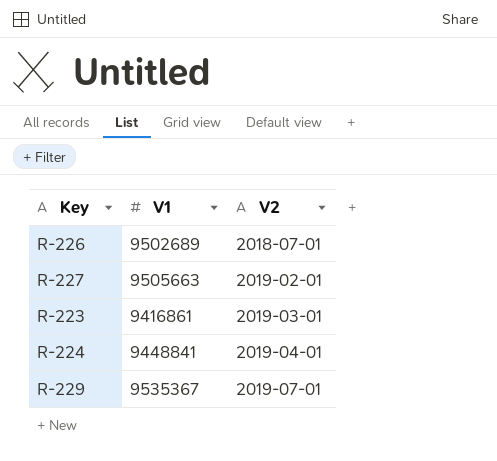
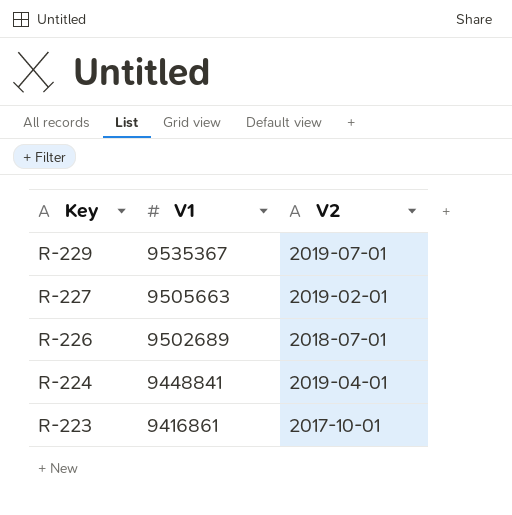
row order: V2 ascending -> Key descending
R-223 | V2: 2019-03-01 -> 2017-10-01

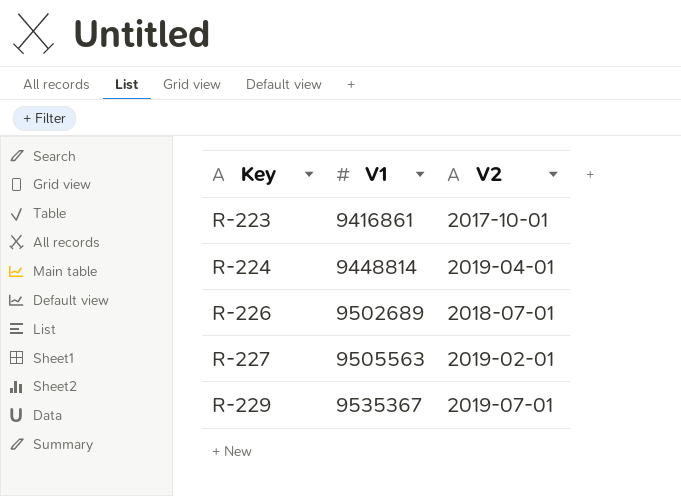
row order: Key descending -> Key ascending
R-224 | V1: 9448841 -> 9448814
R-227 | V1: 9505663 -> 9505563

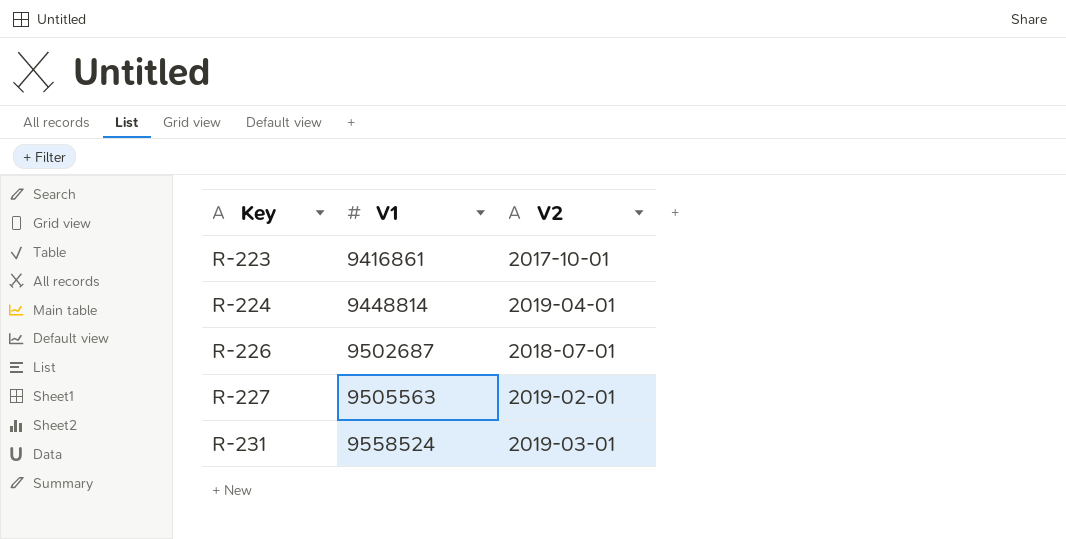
row R-229: 9535367 | 2019-07-01 -> none
R-226 | V1: 9502689 -> 9502687
row R-231: none -> 9558524 | 2019-03-01

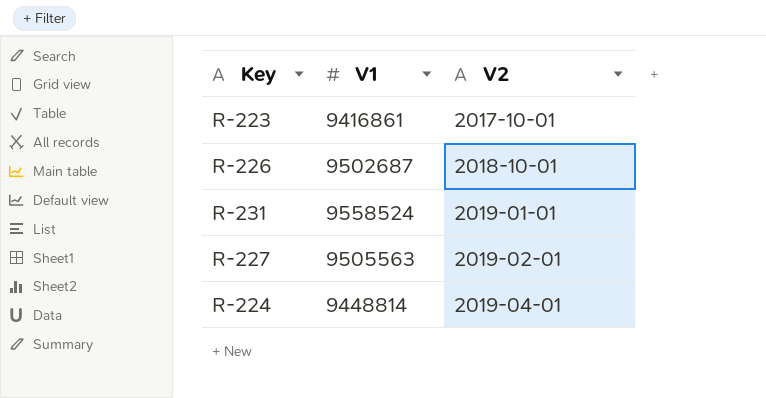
row order: Key ascending -> V2 ascending
R-226 | V2: 2018-07-01 -> 2018-10-01
R-231 | V2: 2019-03-01 -> 2019-01-01

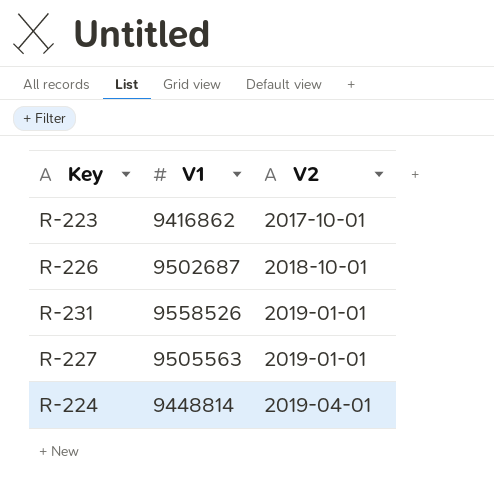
R-223 | V1: 9416861 -> 9416862
R-231 | V1: 9558524 -> 9558526
R-227 | V2: 2019-02-01 -> 2019-01-01

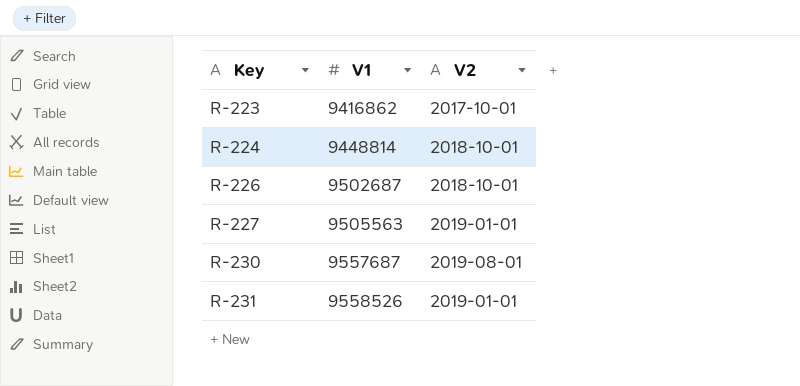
row order: V2 ascending -> Key ascending
R-224 | V2: 2019-04-01 -> 2018-10-01
row R-230: none -> 9557687 | 2019-08-01

